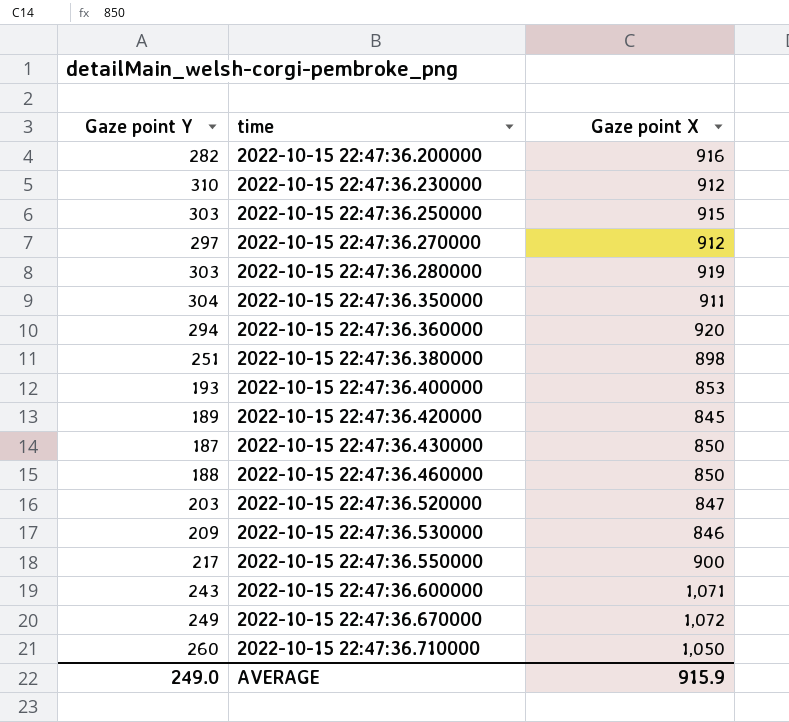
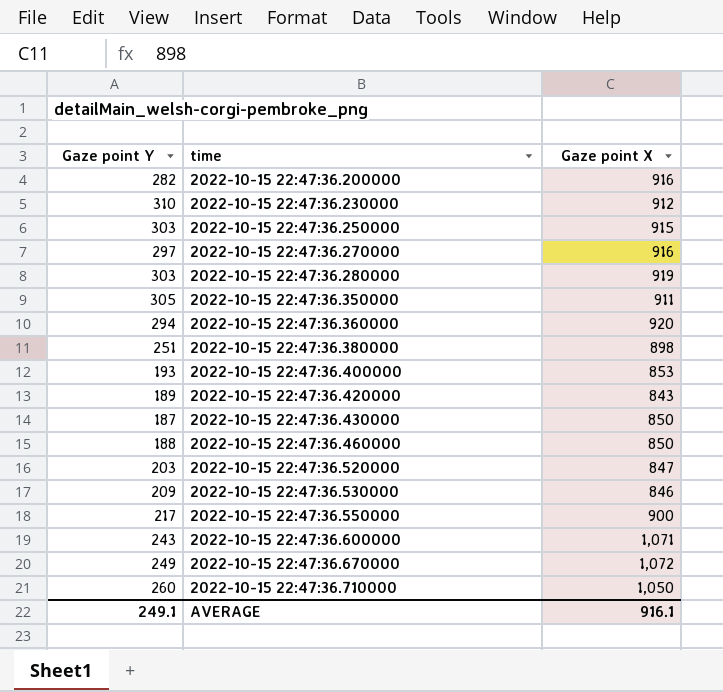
2022-10-15 22:47:36.270000 | Gaze point X: 912 -> 916
2022-10-15 22:47:36.350000 | Gaze point Y: 304 -> 305
2022-10-15 22:47:36.420000 | Gaze point X: 845 -> 843
AVERAGE | Gaze point Y: 249.0 -> 249.1
AVERAGE | Gaze point X: 915.9 -> 916.1

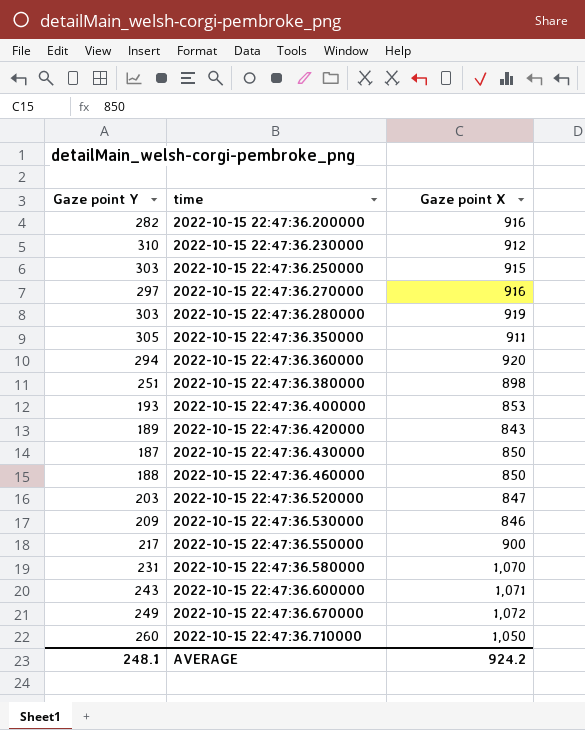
row 2022-10-15 22:47:36.580000: none -> 231 | 1,070
AVERAGE | Gaze point Y: 249.1 -> 248.1
AVERAGE | Gaze point X: 916.1 -> 924.2

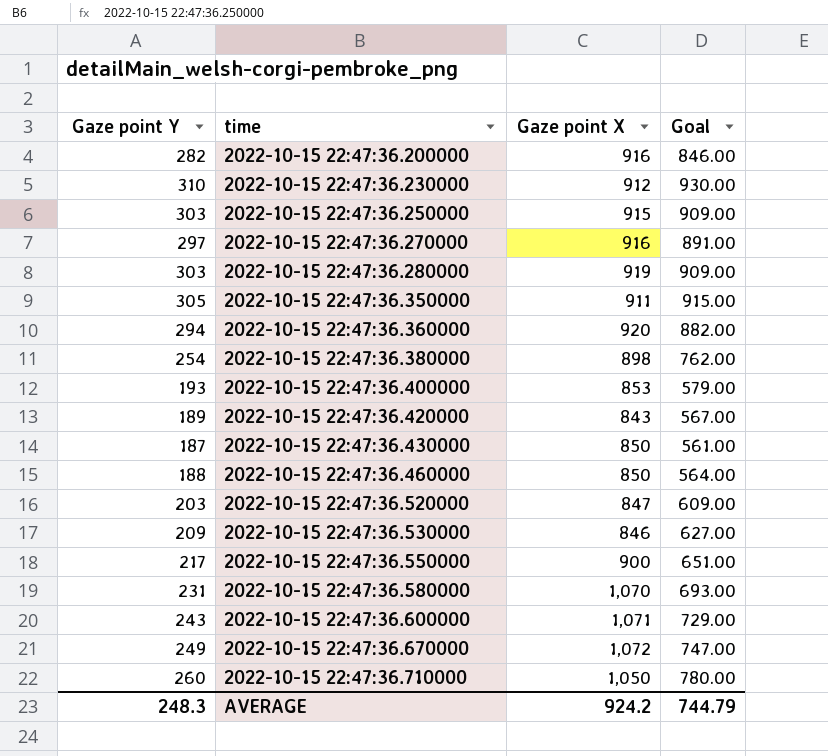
column Goal | formula: none -> [Gaze point Y] * 3
2022-10-15 22:47:36.380000 | Gaze point Y: 251 -> 254
AVERAGE | Gaze point Y: 248.1 -> 248.3

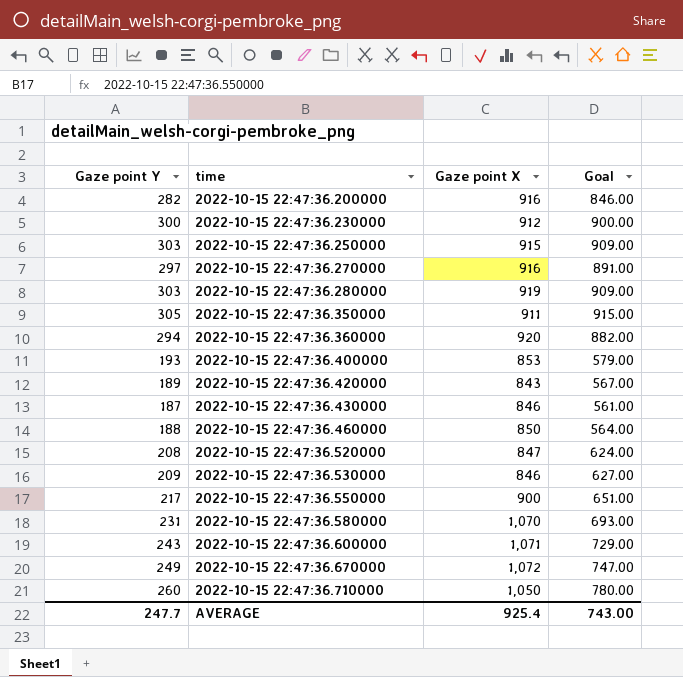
row 2022-10-15 22:47:36.380000: 254 | 898 | 762.00 -> none
2022-10-15 22:47:36.230000 | Gaze point Y: 310 -> 300
2022-10-15 22:47:36.230000 | Goal: 930.00 -> 900.00
2022-10-15 22:47:36.430000 | Gaze point X: 850 -> 846
2022-10-15 22:47:36.520000 | Gaze point Y: 203 -> 208
2022-10-15 22:47:36.520000 | Goal: 609.00 -> 624.00
AVERAGE | Gaze point Y: 248.3 -> 247.7
AVERAGE | Gaze point X: 924.2 -> 925.4
AVERAGE | Goal: 744.79 -> 743.00

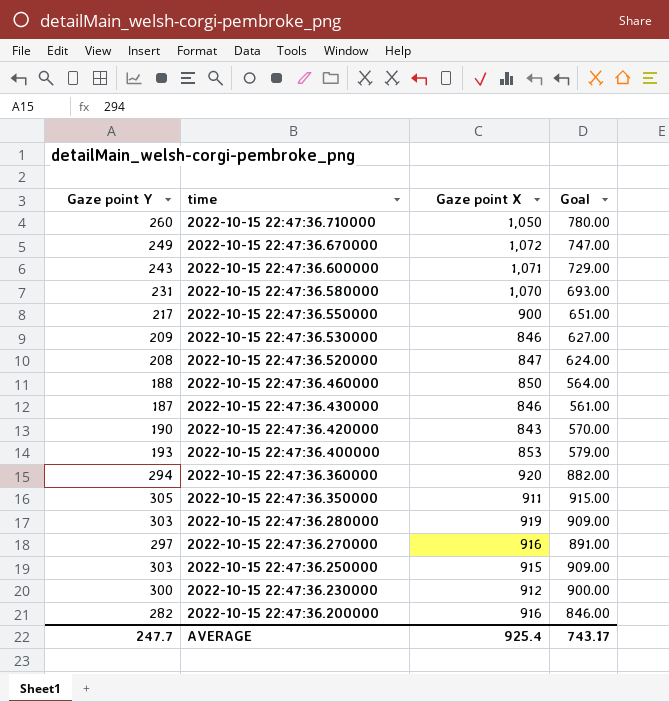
row order: time ascending -> time descending
2022-10-15 22:47:36.420000 | Gaze point Y: 189 -> 190
2022-10-15 22:47:36.420000 | Goal: 567.00 -> 570.00
AVERAGE | Goal: 743.00 -> 743.17

